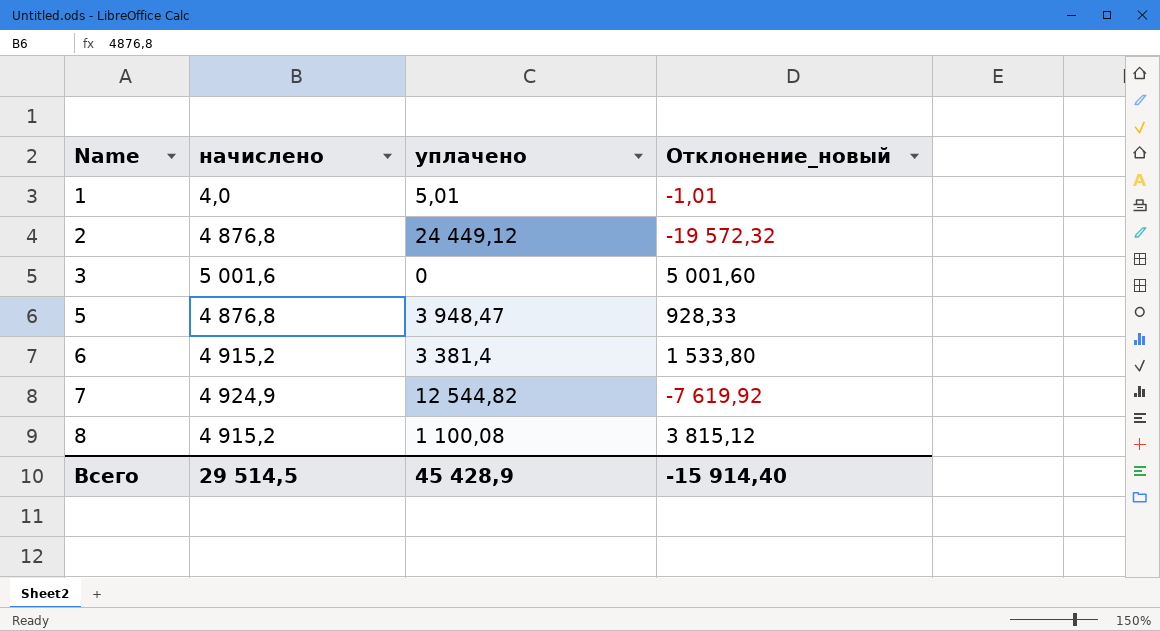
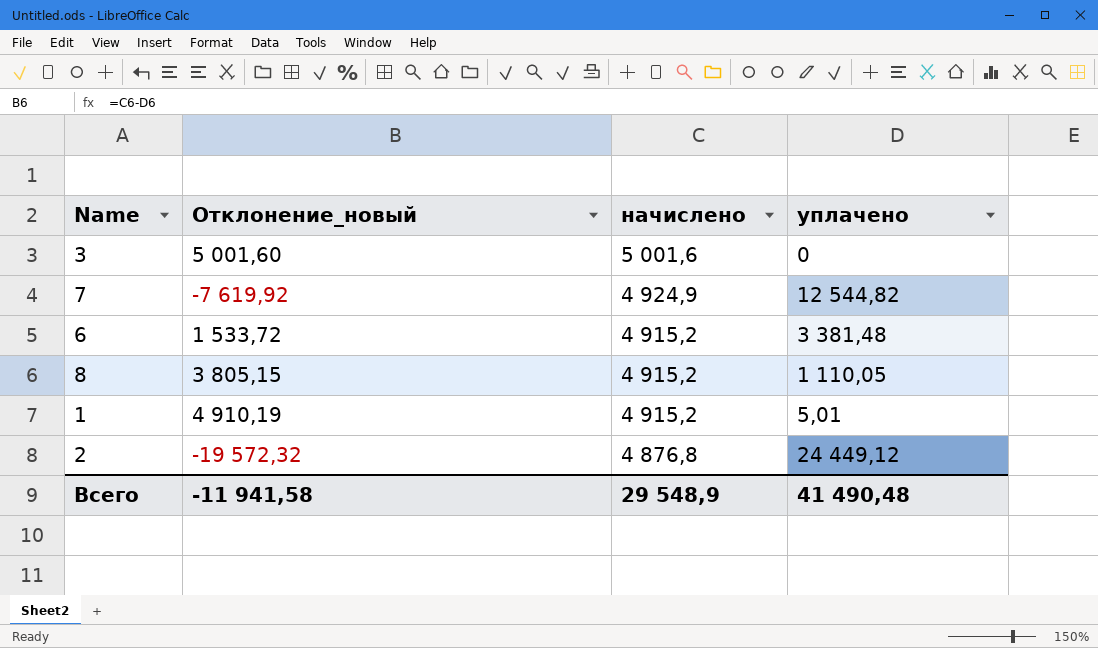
row order: Name ascending -> начислено descending
column Отклонение_новый | position: 4 -> 2
row 5: 4 876,8 | 3 948,47 | 928,33 -> none
6 | Отклонение_новый: 1 533,80 -> 1 533,72
6 | уплачено: 3 381,4 -> 3 381,48
8 | Отклонение_новый: 3 815,12 -> 3 805,15
8 | уплачено: 1 100,08 -> 1 110,05
1 | Отклонение_новый: -1,01 -> 4 910,19
1 | начислено: 4,0 -> 4 915,2
Всего | Отклонение_новый: -15 914,40 -> -11 941,58
Всего | начислено: 29 514,5 -> 29 548,9
Всего | уплачено: 45 428,9 -> 41 490,48

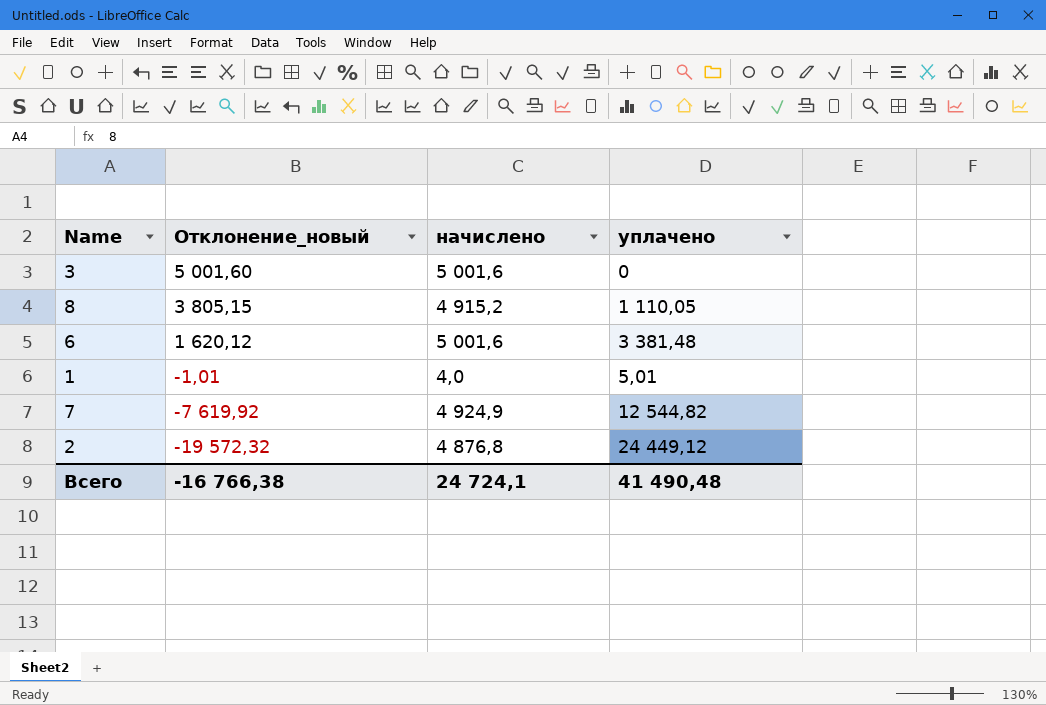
row order: начислено descending -> Отклонение_новый descending
6 | Отклонение_новый: 1 533,72 -> 1 620,12
6 | начислено: 4 915,2 -> 5 001,6
1 | Отклонение_новый: 4 910,19 -> -1,01
1 | начислено: 4 915,2 -> 4,0
Всего | Отклонение_новый: -11 941,58 -> -16 766,38
Всего | начислено: 29 548,9 -> 24 724,1

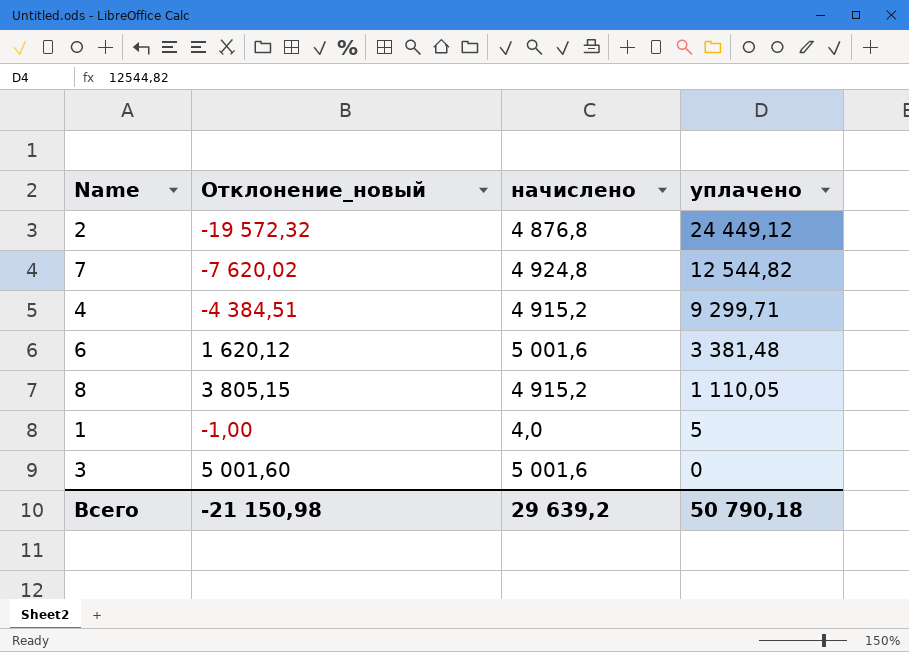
row order: Отклонение_новый descending -> уплачено descending
7 | Отклонение_новый: -7 619,92 -> -7 620,02
7 | начислено: 4 924,9 -> 4 924,8
row 4: none -> -4 384,51 | 4 915,2 | 9 299,71
1 | Отклонение_новый: -1,01 -> -1,00
1 | уплачено: 5,01 -> 5
Всего | Отклонение_новый: -16 766,38 -> -21 150,98
Всего | начислено: 24 724,1 -> 29 639,2
Всего | уплачено: 41 490,48 -> 50 790,18

